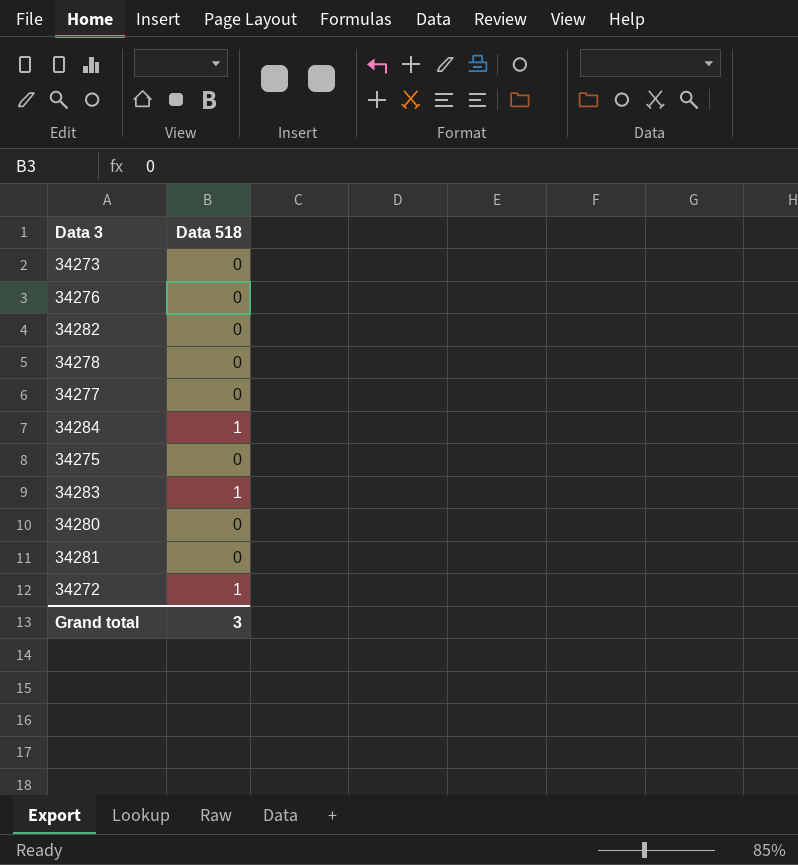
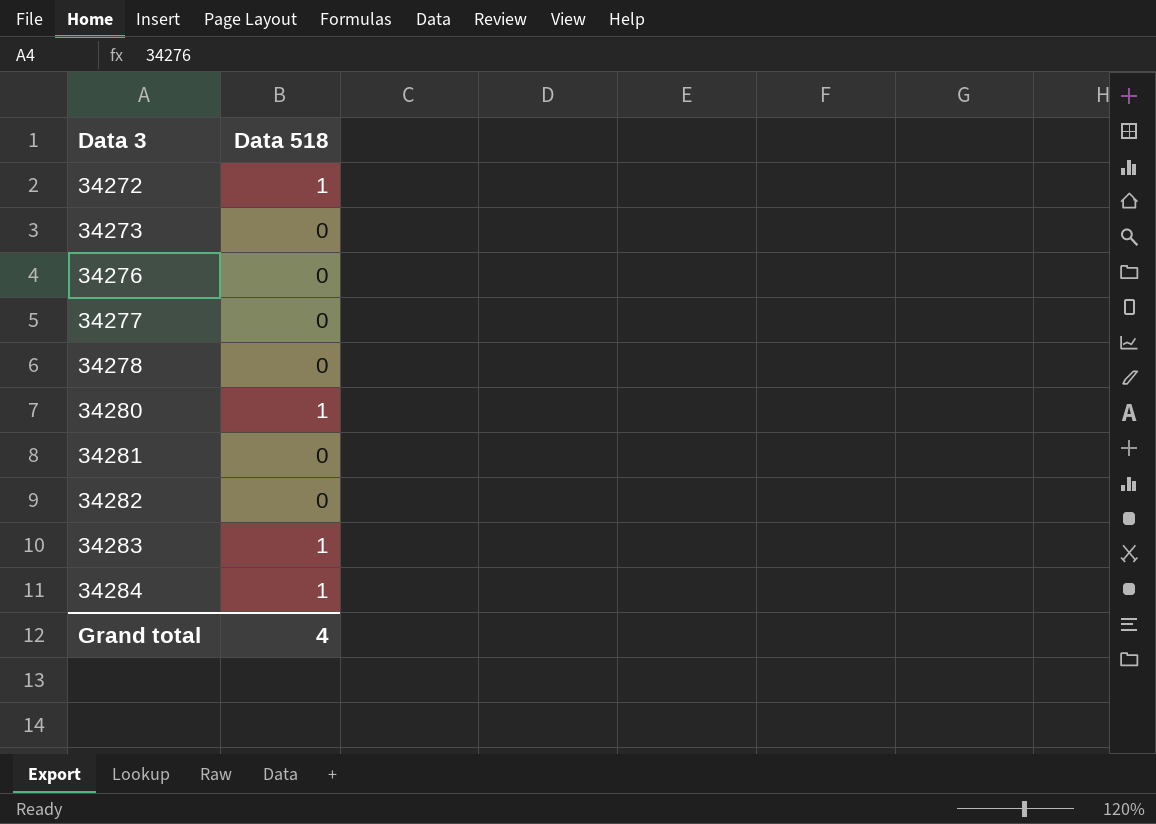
row order: none -> Data 3 ascending
row 34275: 0 -> none
34280 | Data 518: 0 -> 1
Grand total | Data 518: 3 -> 4

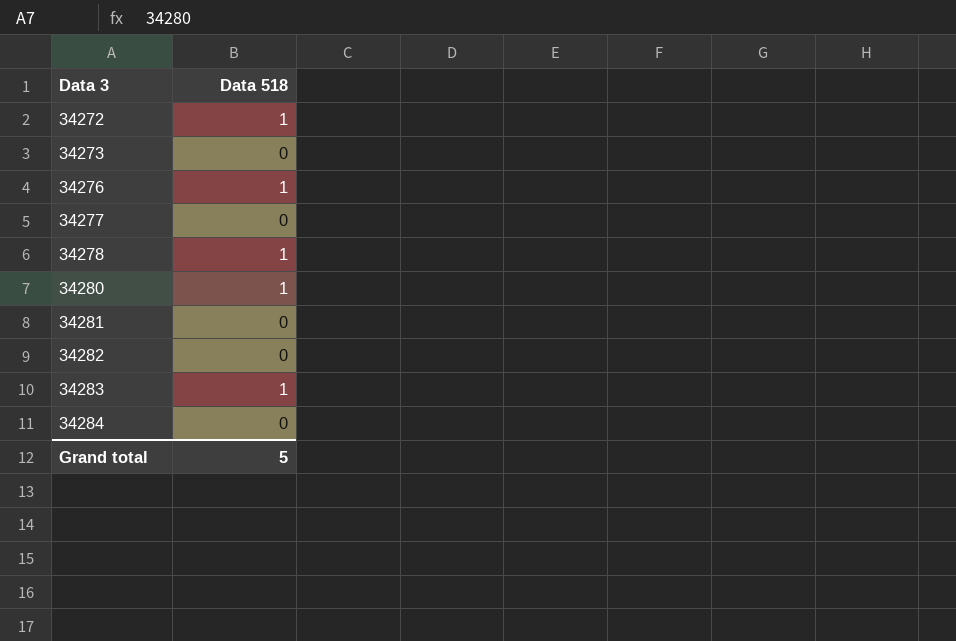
34276 | Data 518: 0 -> 1
34278 | Data 518: 0 -> 1
34284 | Data 518: 1 -> 0
Grand total | Data 518: 4 -> 5

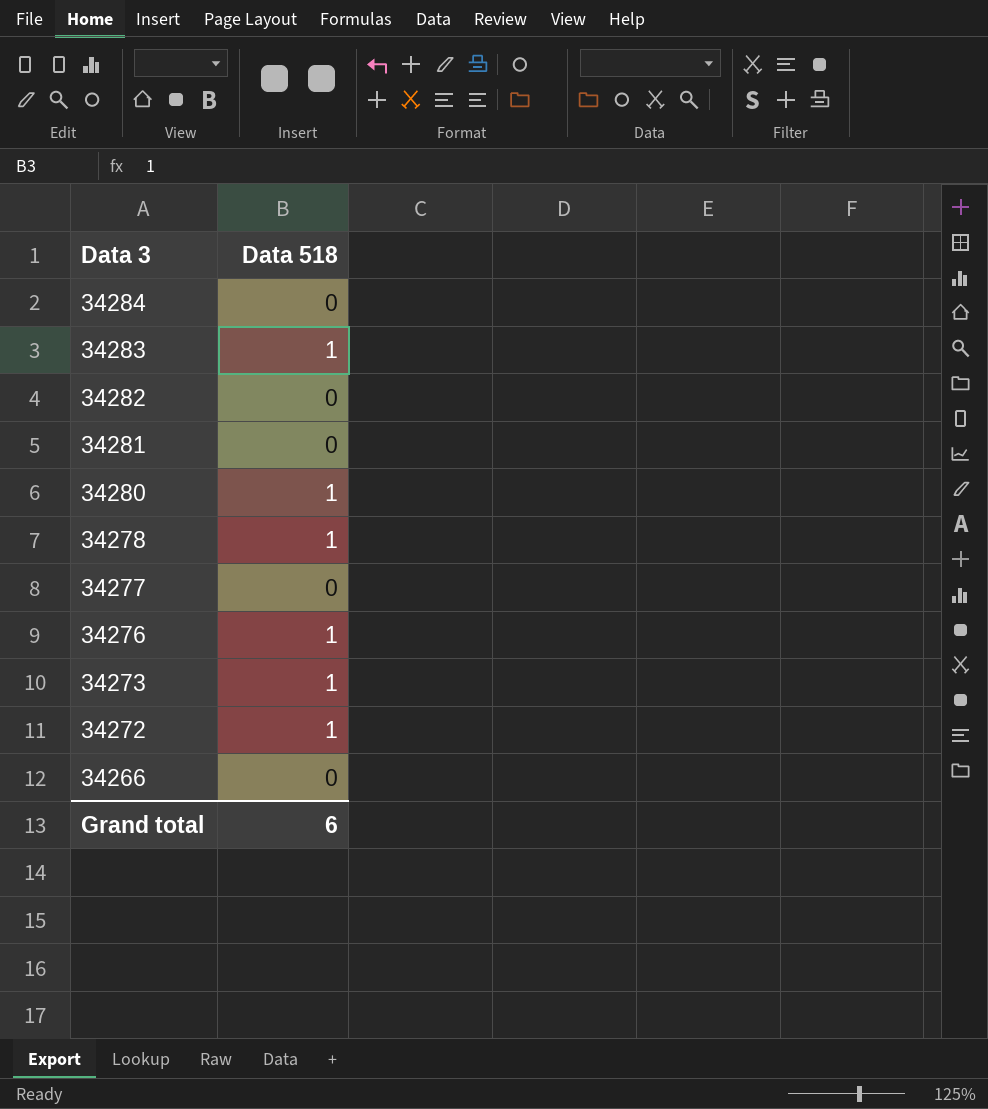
row order: Data 3 ascending -> Data 3 descending
34273 | Data 518: 0 -> 1
row 34266: none -> 0
Grand total | Data 518: 5 -> 6

